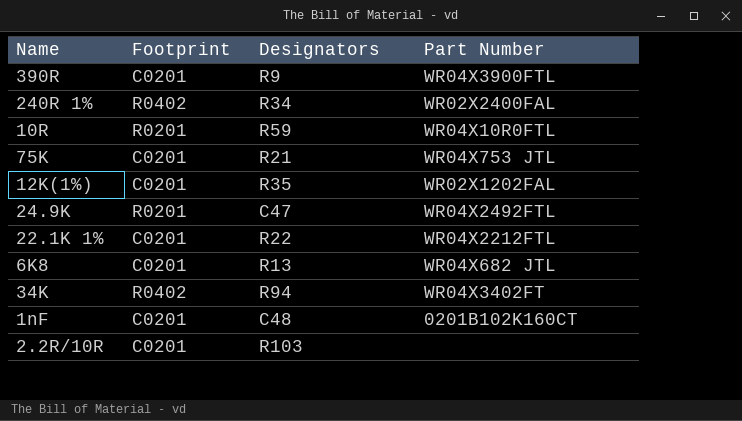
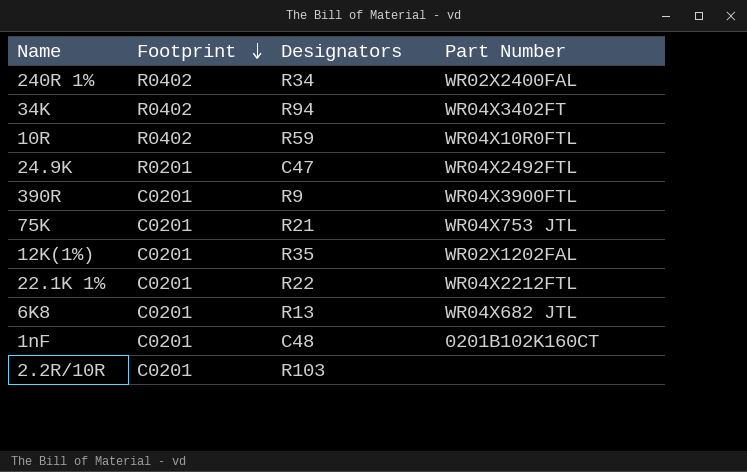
row order: none -> Footprint descending
10R | Footprint: R0201 -> R0402

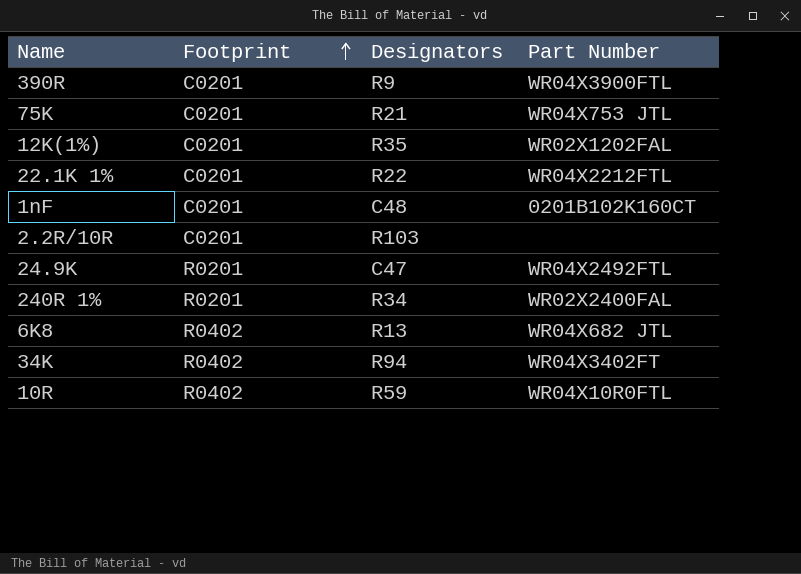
row order: Footprint descending -> Footprint ascending
240R 1% | Footprint: R0402 -> R0201
6K8 | Footprint: C0201 -> R0402

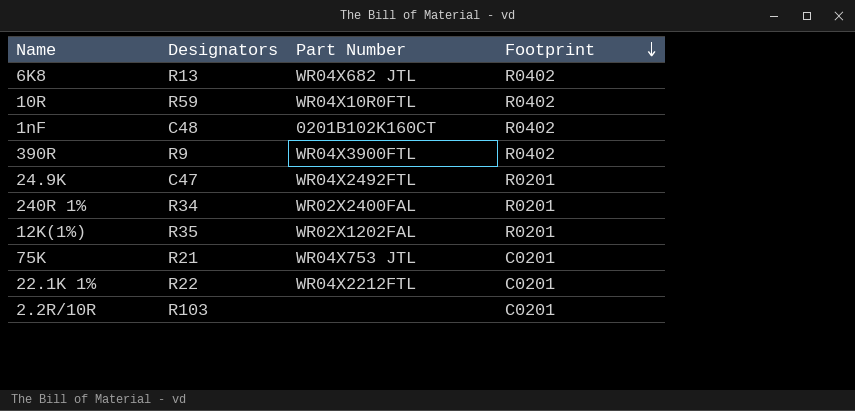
row order: Footprint ascending -> Footprint descending
column Footprint | position: 2 -> 4
row 34K: R0402 | R94 | WR04X3402FT -> none
1nF | Footprint: C0201 -> R0402
390R | Footprint: C0201 -> R0402
12K(1%) | Footprint: C0201 -> R0201

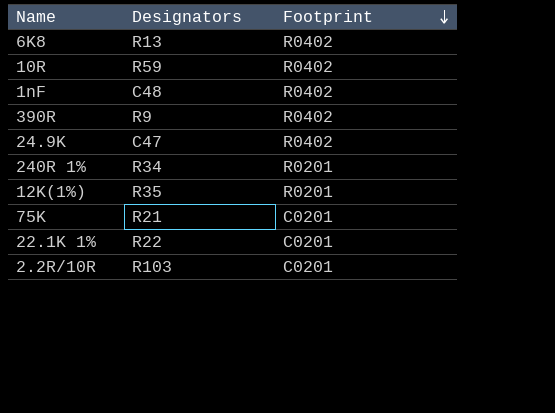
column Part Number | position: 3 -> none
24.9K | Footprint: R0201 -> R0402

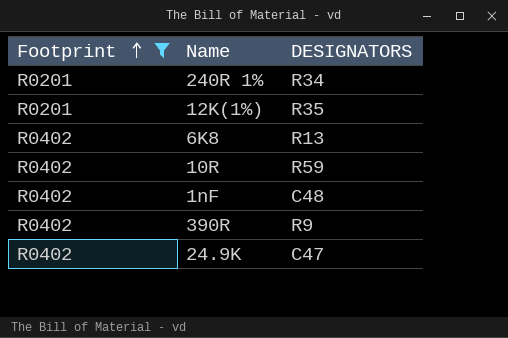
filter: none -> Footprint != C0201
row order: Footprint descending -> Footprint ascending
column Footprint | position: 3 -> 1
column name: Designators -> DESIGNATORS

